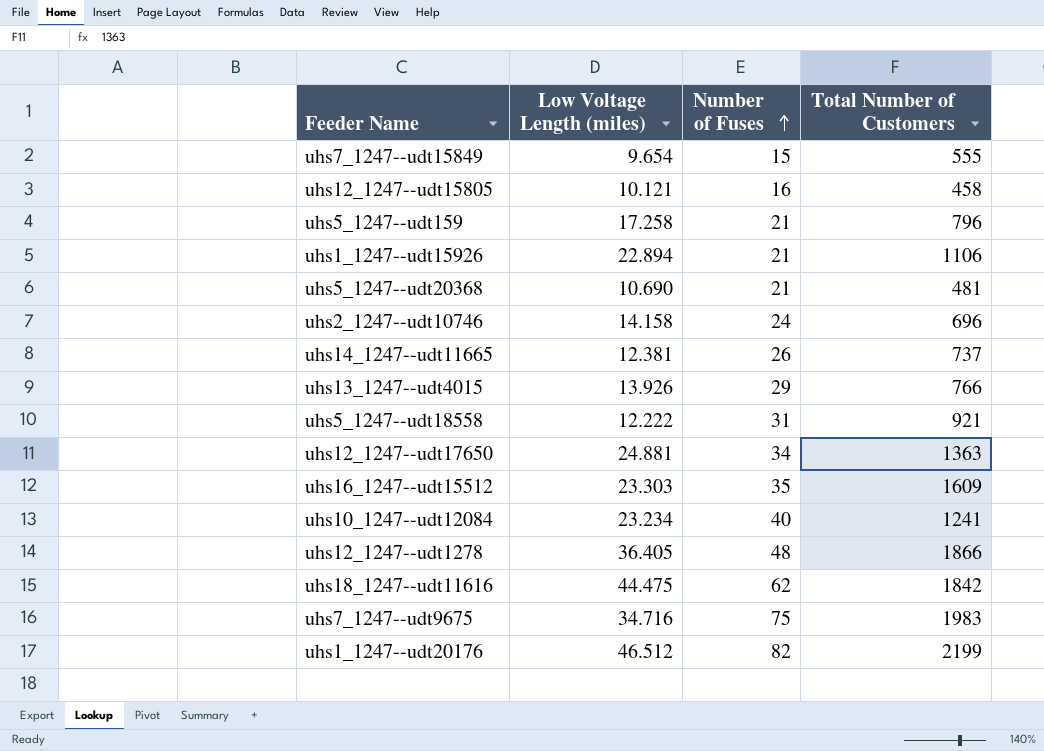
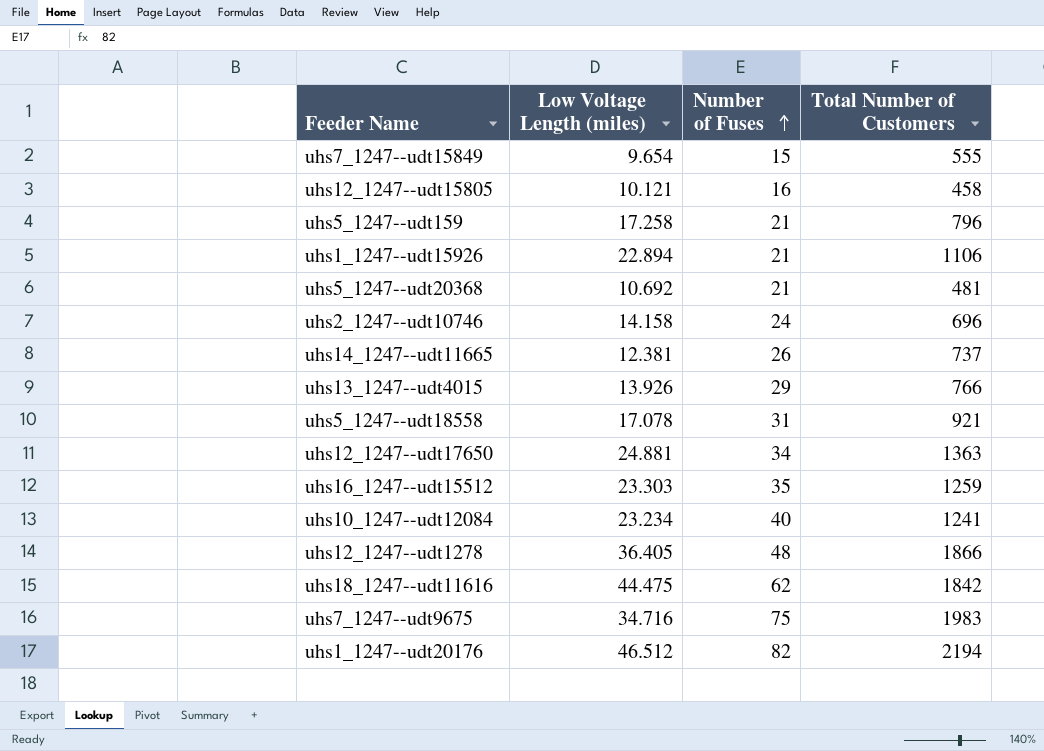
uhs5_1247--udt20368 | Low Voltage Length (miles): 10.690 -> 10.692
uhs5_1247--udt18558 | Low Voltage Length (miles): 12.222 -> 17.078
uhs16_1247--udt15512 | Total Number of Customers: 1609 -> 1259
uhs1_1247--udt20176 | Total Number of Customers: 2199 -> 2194

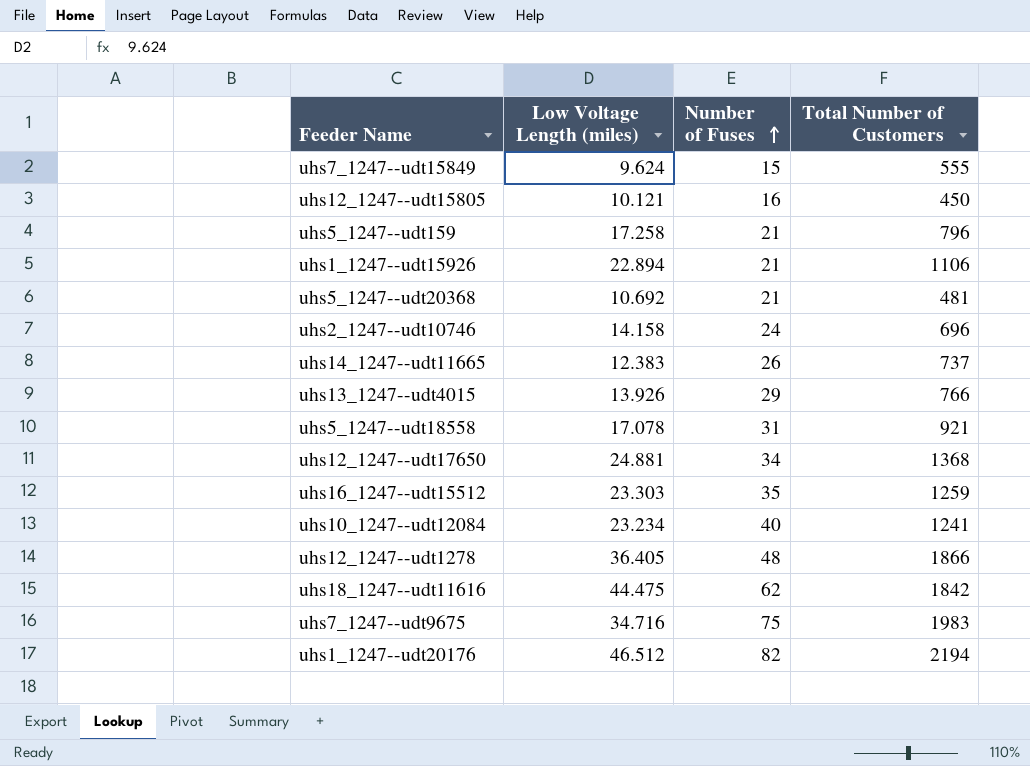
uhs7_1247--udt15849 | Low Voltage Length (miles): 9.654 -> 9.624
uhs12_1247--udt15805 | Total Number of Customers: 458 -> 450
uhs14_1247--udt11665 | Low Voltage Length (miles): 12.381 -> 12.383
uhs12_1247--udt17650 | Total Number of Customers: 1363 -> 1368

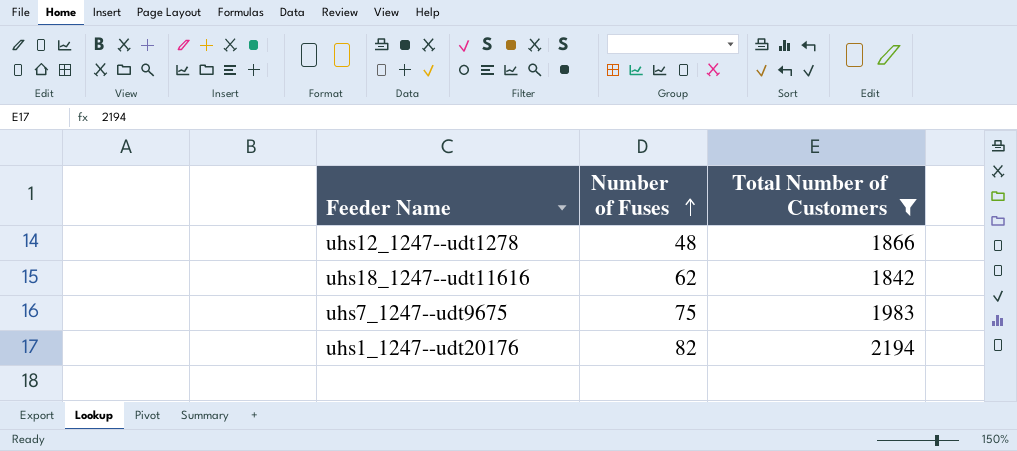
filter: none -> Total Number of Customers >= 1842
column Low Voltage Length (miles) | position: 2 -> none

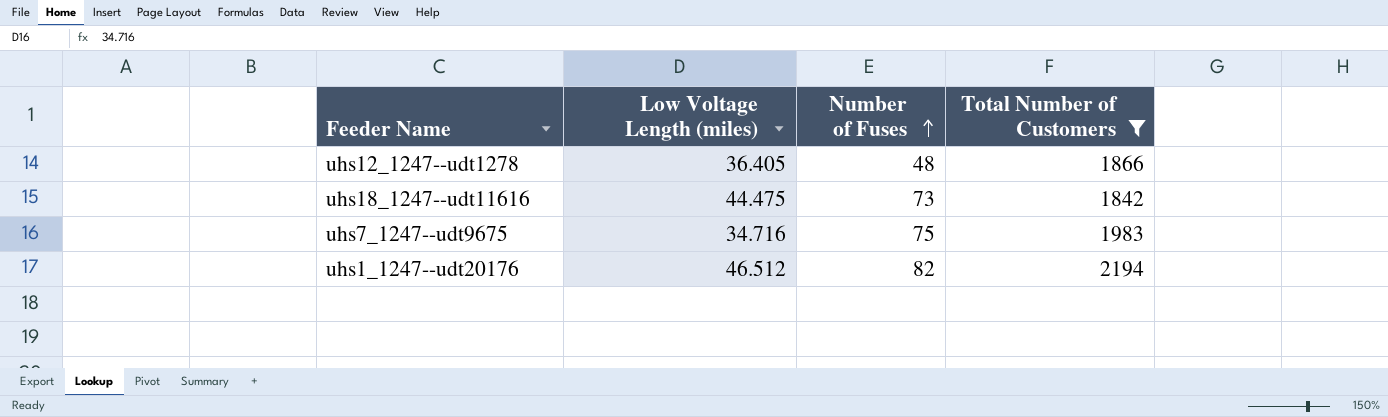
column Low Voltage Length (miles) | position: none -> 2
uhs18_1247--udt11616 | Number of Fuses: 62 -> 73

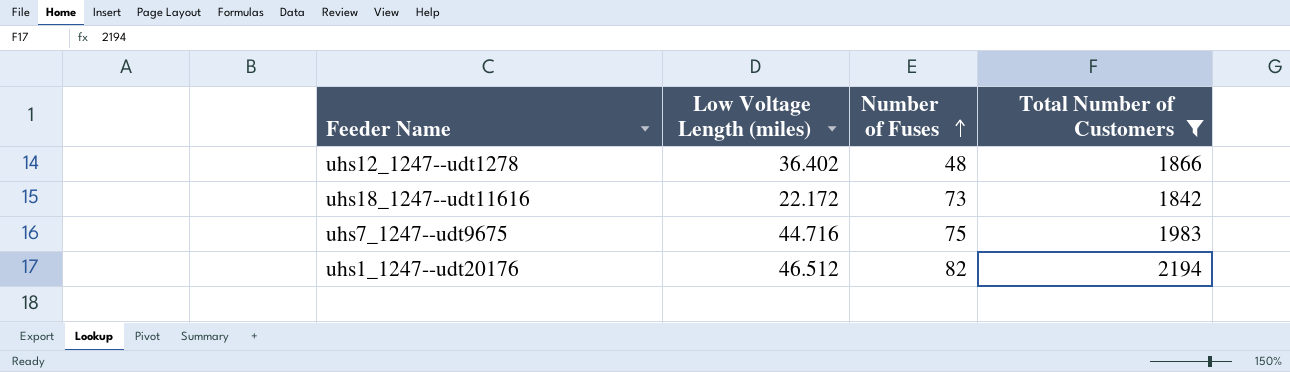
uhs12_1247--udt1278 | Low Voltage Length (miles): 36.405 -> 36.402
uhs18_1247--udt11616 | Low Voltage Length (miles): 44.475 -> 22.172
uhs7_1247--udt9675 | Low Voltage Length (miles): 34.716 -> 44.716

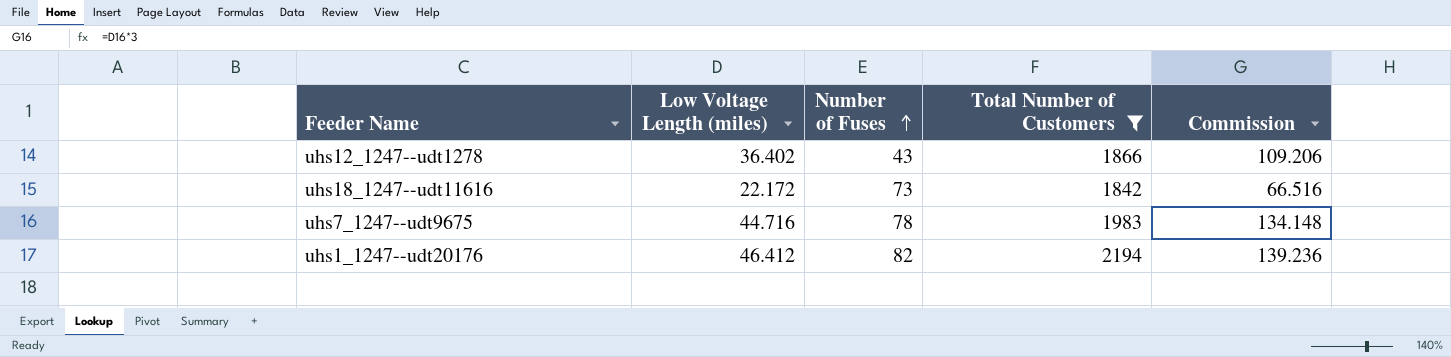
column Commission | formula: none -> [Low Voltage Length (miles)] * 3
uhs12_1247--udt1278 | Number of Fuses: 48 -> 43
uhs7_1247--udt9675 | Number of Fuses: 75 -> 78
uhs1_1247--udt20176 | Low Voltage Length (miles): 46.512 -> 46.412

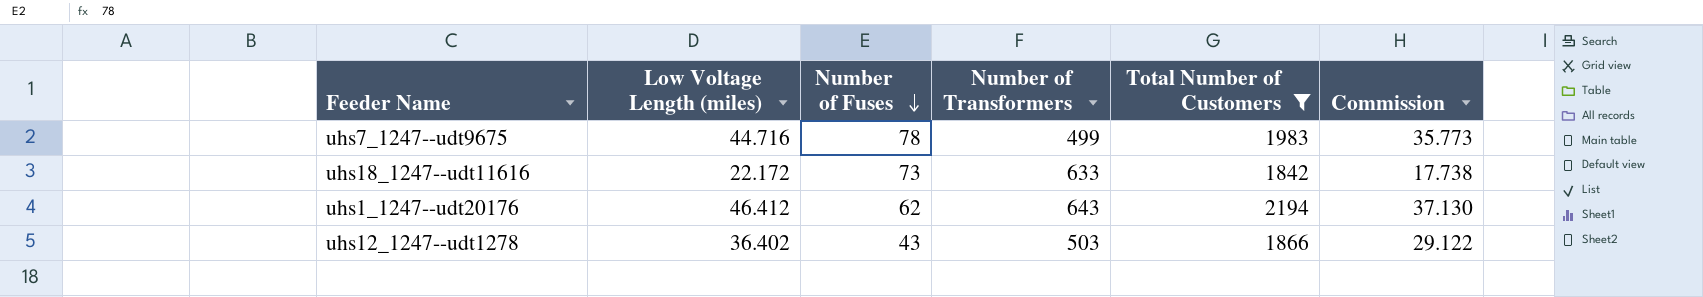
row order: Number of Fuses ascending -> Number of Fuses descending
column Number of Transformers | position: none -> 4
column Commission | formula: [Low Voltage Length (miles)] * 3 -> [Low Voltage Length (miles)] * 0.8
uhs1_1247--udt20176 | Number of Fuses: 82 -> 62

